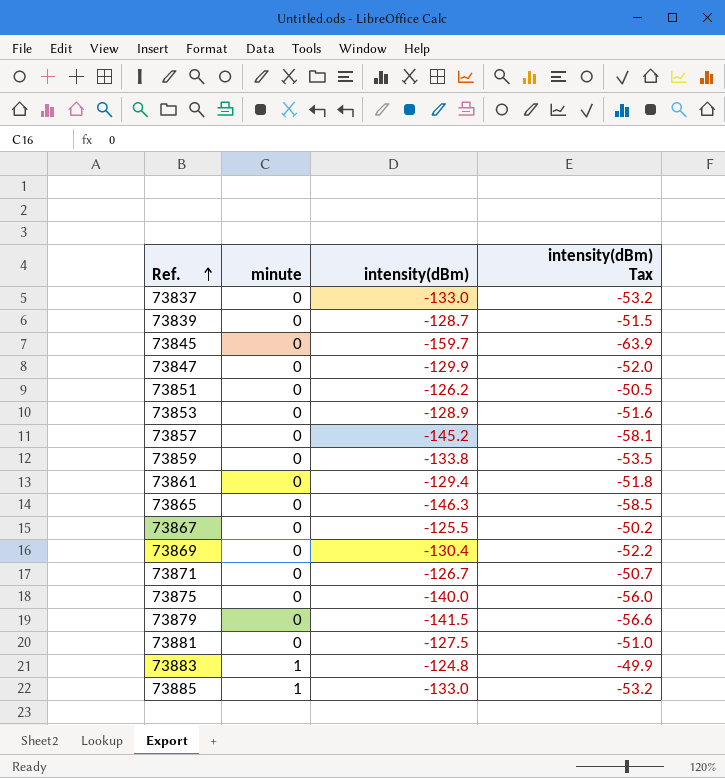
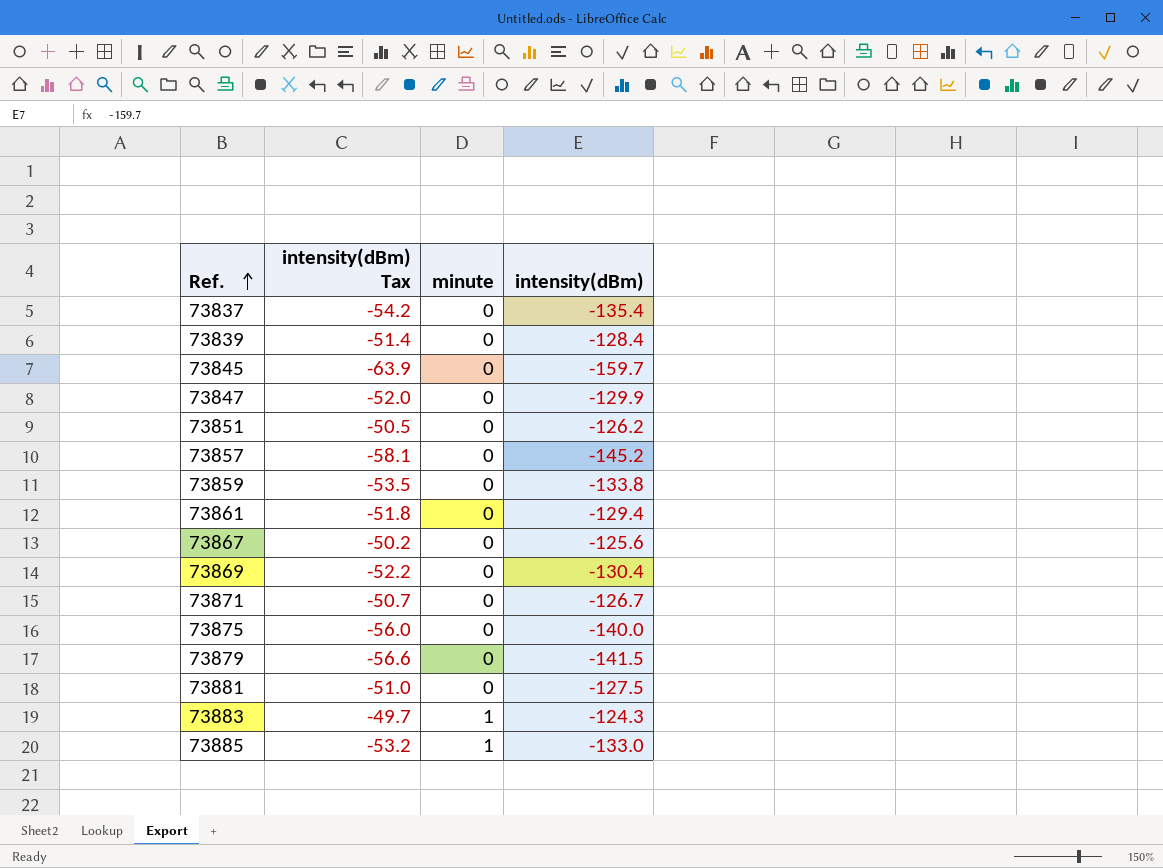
column intensity(dBm) Tax | position: 4 -> 2
row 73853: 0 | -128.9 | -51.6 -> none
row 73865: 0 | -146.3 | -58.5 -> none
73837 | intensity(dBm) Tax: -53.2 -> -54.2
73837 | intensity(dBm): -133.0 -> -135.4
73839 | intensity(dBm) Tax: -51.5 -> -51.4
73839 | intensity(dBm): -128.7 -> -128.4
73867 | intensity(dBm): -125.5 -> -125.6
73883 | intensity(dBm) Tax: -49.9 -> -49.7
73883 | intensity(dBm): -124.8 -> -124.3

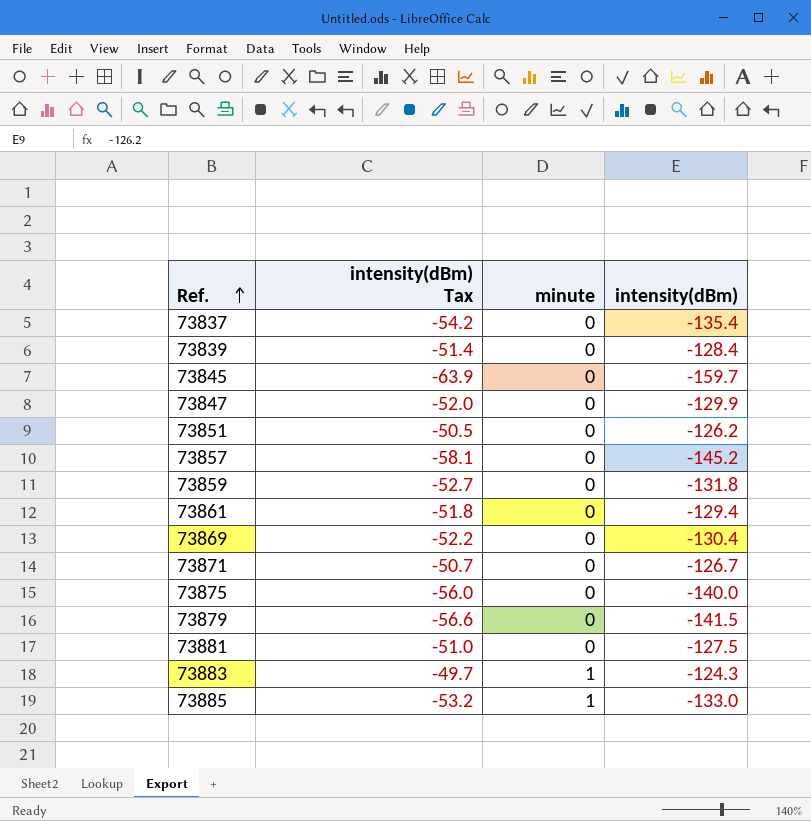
row 73867: -50.2 | 0 | -125.6 -> none
73859 | intensity(dBm) Tax: -53.5 -> -52.7
73859 | intensity(dBm): -133.8 -> -131.8

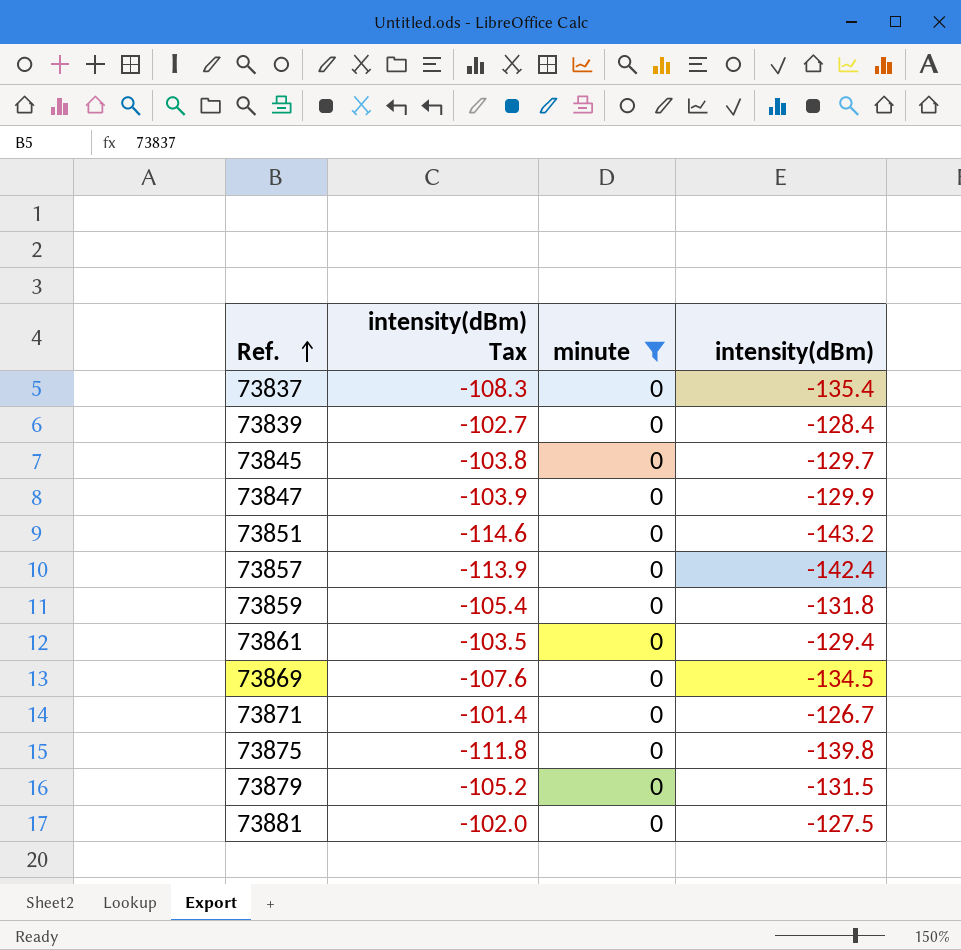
filter: none -> minute = 0
column intensity(dBm) Tax | formula: [intensity(dBm)] * 0.4 -> [intensity(dBm)] * 0.8
73845 | intensity(dBm): -159.7 -> -129.7
73851 | intensity(dBm): -126.2 -> -143.2
73857 | intensity(dBm): -145.2 -> -142.4
73869 | intensity(dBm): -130.4 -> -134.5
73875 | intensity(dBm): -140.0 -> -139.8
73879 | intensity(dBm): -141.5 -> -131.5

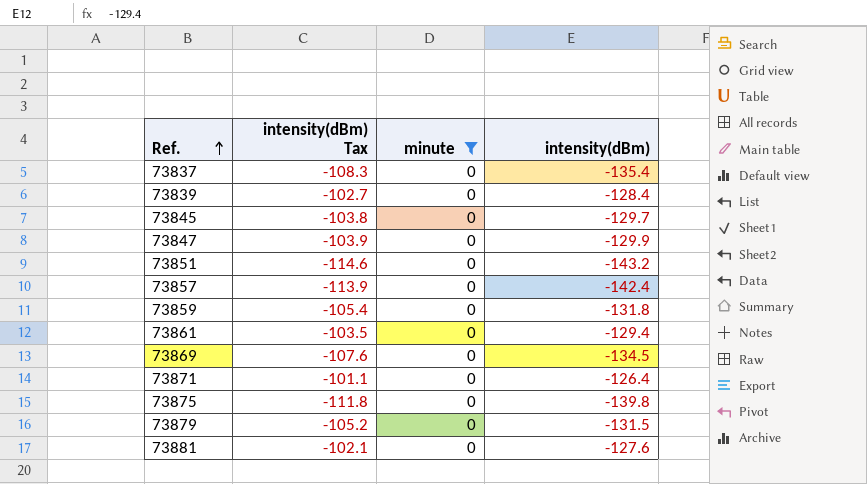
73871 | intensity(dBm) Tax: -101.4 -> -101.1
73871 | intensity(dBm): -126.7 -> -126.4
73881 | intensity(dBm) Tax: -102.0 -> -102.1
73881 | intensity(dBm): -127.5 -> -127.6

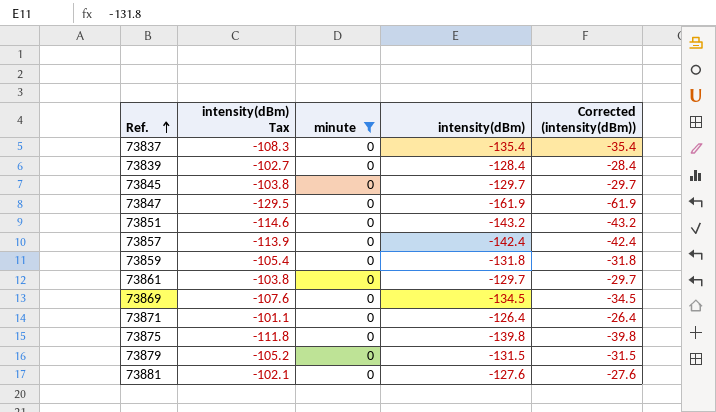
column Corrected (intensity(dBm)) | formula: none -> [intensity(dBm)] + 100
73847 | intensity(dBm) Tax: -103.9 -> -129.5
73847 | intensity(dBm): -129.9 -> -161.9
73861 | intensity(dBm) Tax: -103.5 -> -103.8
73861 | intensity(dBm): -129.4 -> -129.7

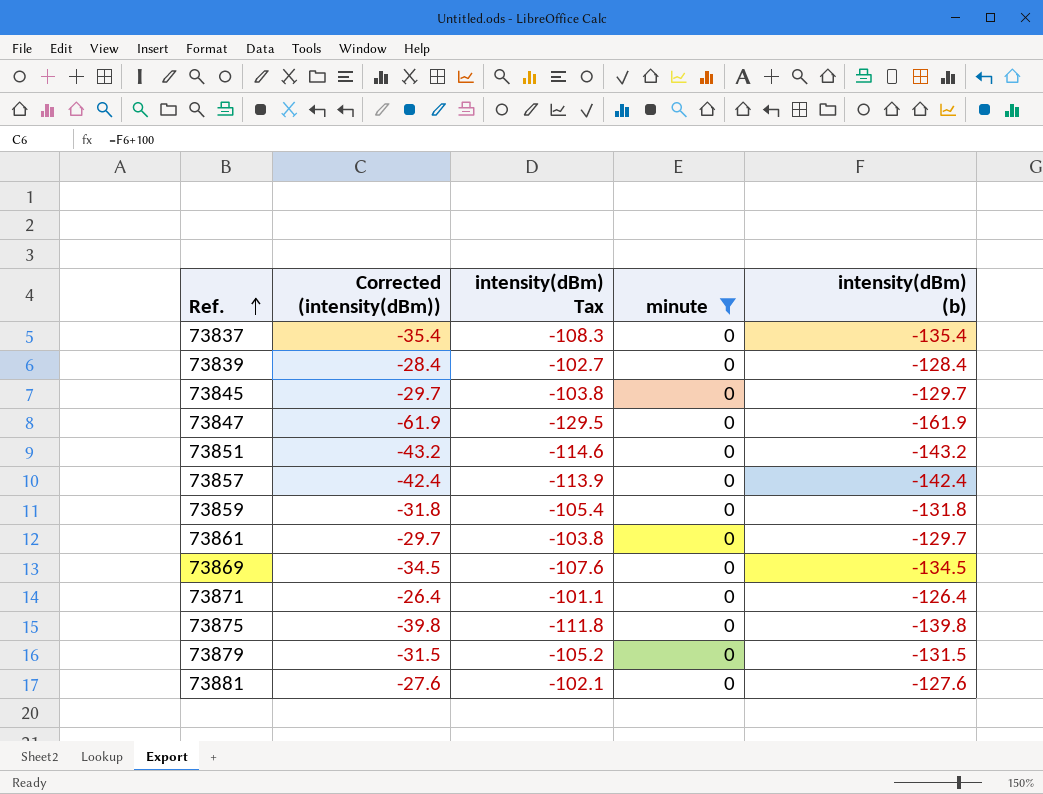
column Corrected (intensity(dBm)) | position: 5 -> 2
column name: intensity(dBm) -> intensity(dBm) (b)

